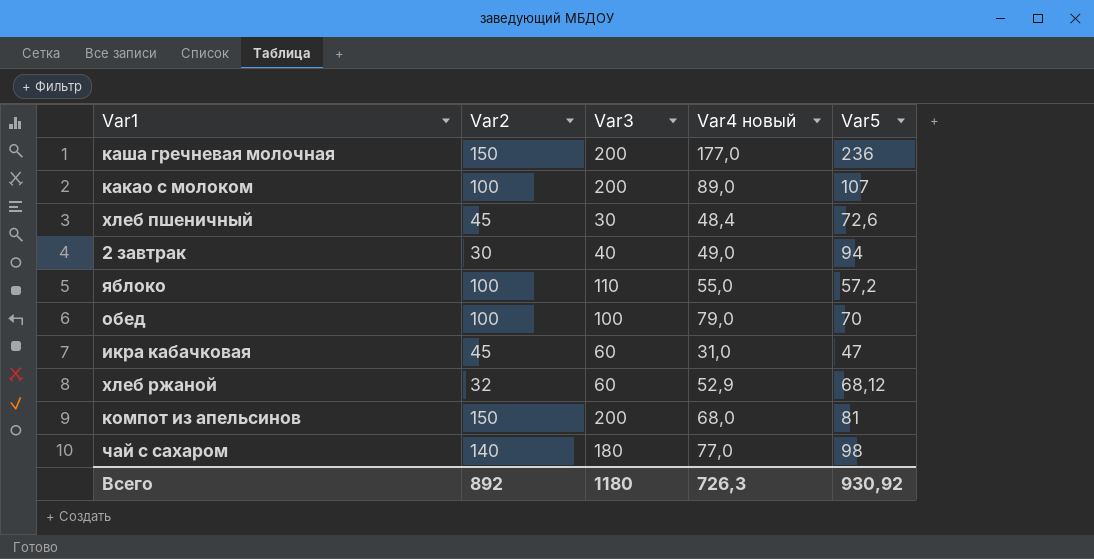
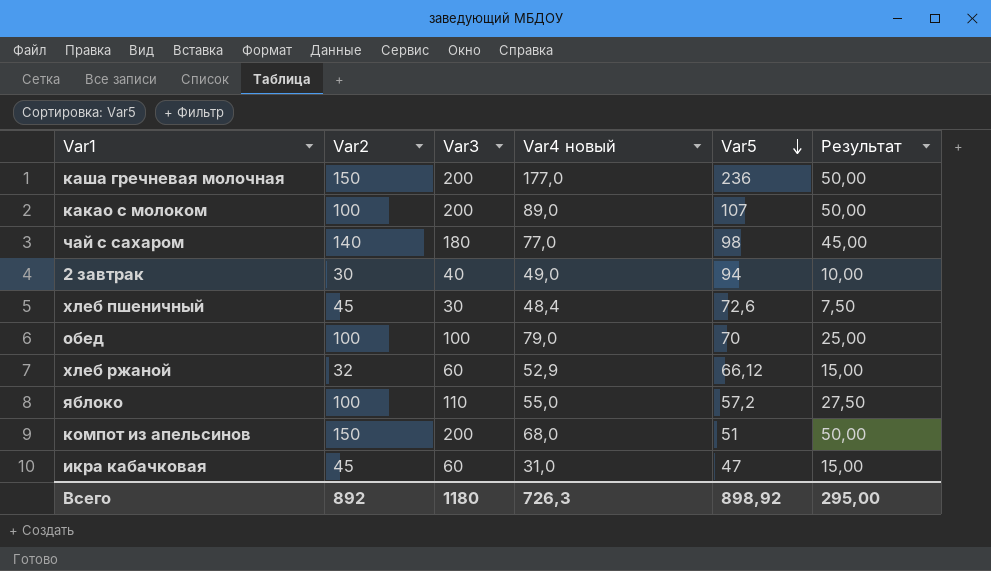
row order: none -> Var5 descending
column Результат | formula: none -> [Var3] * 0,25
хлеб ржаной | Var5: 68,12 -> 66,12
компот из апельсинов | Var5: 81 -> 51
Всего | Var5: 930,92 -> 898,92

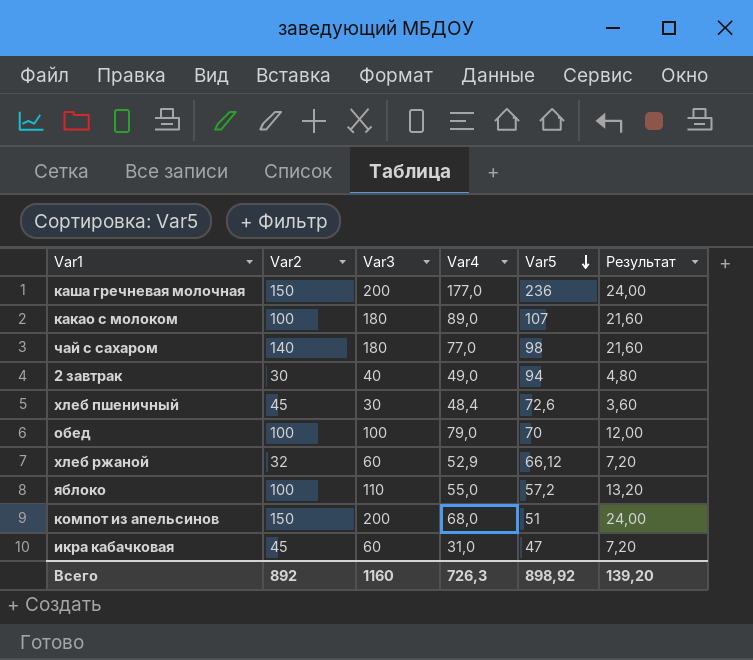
column name: Var4 новый -> Var4
column Результат | formula: [Var3] * 0,25 -> [Var3] * 0,12
какао с молоком | Var3: 200 -> 180
Всего | Var3: 1180 -> 1160
Всего | Результат: 295,00 -> 139,20

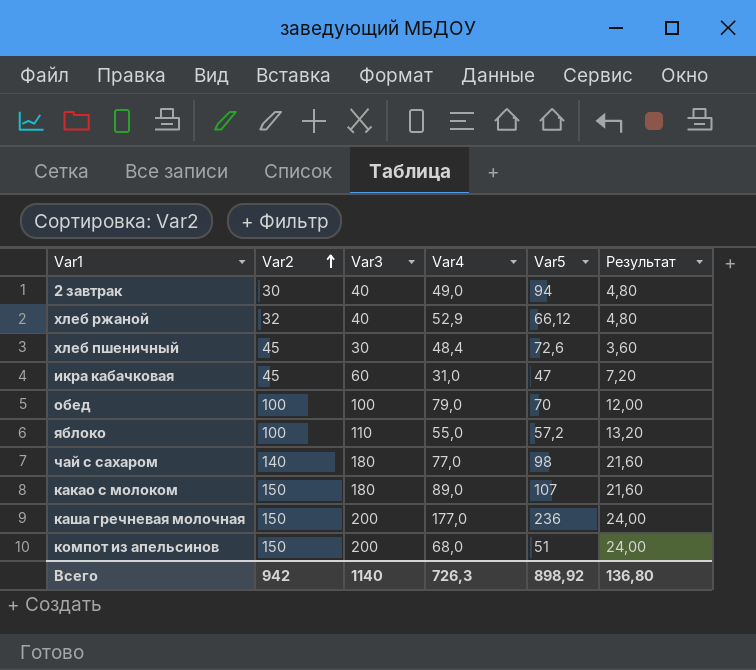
row order: Var5 descending -> Var2 ascending
хлеб ржаной | Var3: 60 -> 40
хлеб ржаной | Результат: 7,20 -> 4,80
какао с молоком | Var2: 100 -> 150
Всего | Var2: 892 -> 942
Всего | Var3: 1160 -> 1140
Всего | Результат: 139,20 -> 136,80

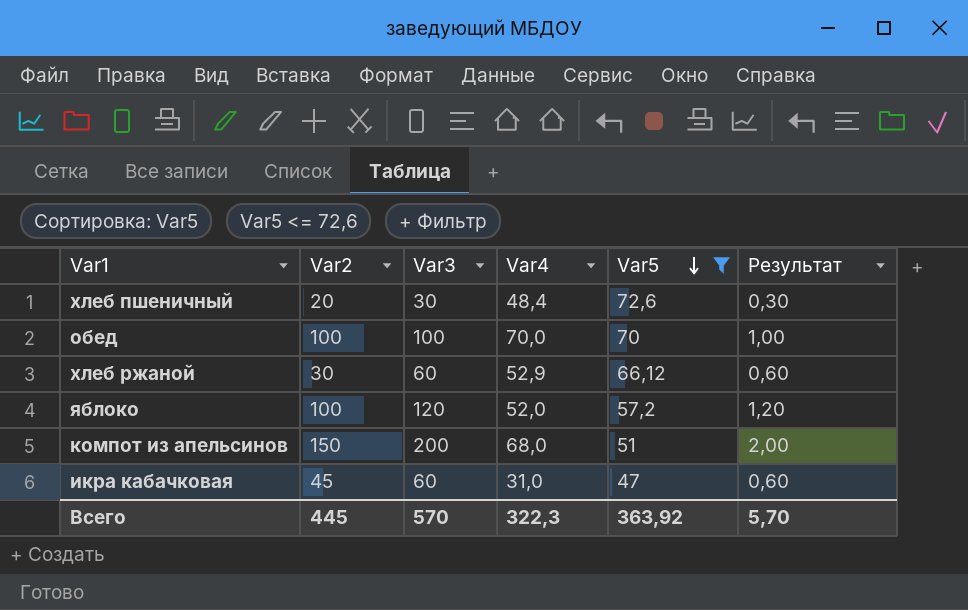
filter: none -> Var5 <= 72,6
row order: Var2 ascending -> Var5 descending
column Результат | formula: [Var3] * 0,12 -> [Var3] * 0,01
хлеб пшеничный | Var2: 45 -> 20
обед | Var4: 79,0 -> 70,0
хлеб ржаной | Var2: 32 -> 30
хлеб ржаной | Var3: 40 -> 60
яблоко | Var3: 110 -> 120
яблоко | Var4: 55,0 -> 52,0
Всего | Var2: 942 -> 445
Всего | Var3: 1140 -> 570
Всего | Var4: 726,3 -> 322,3
Всего | Var5: 898,92 -> 363,92
Всего | Результат: 136,80 -> 5,70

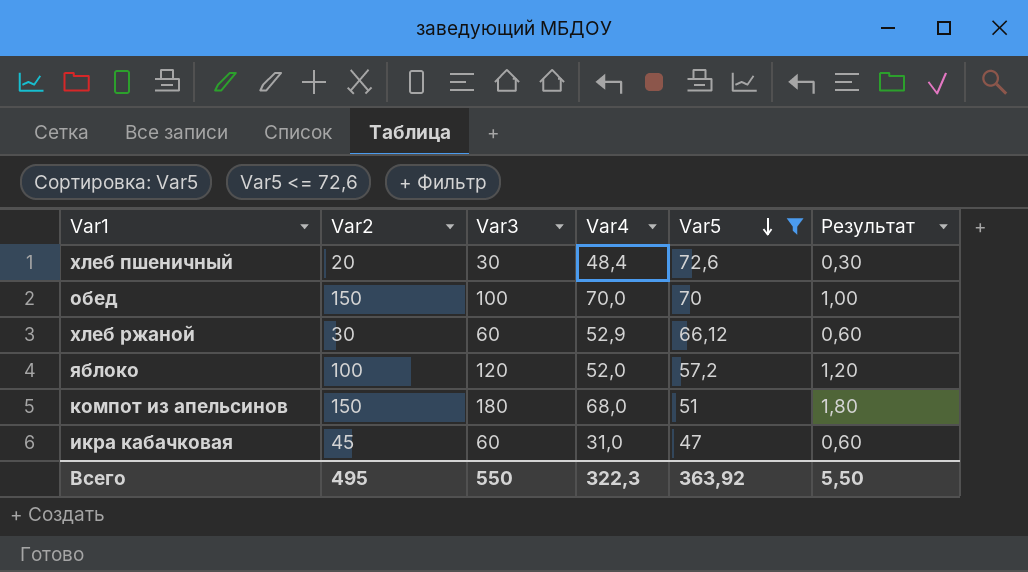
обед | Var2: 100 -> 150
компот из апельсинов | Var3: 200 -> 180
компот из апельсинов | Результат: 2,00 -> 1,80
Всего | Var2: 445 -> 495
Всего | Var3: 570 -> 550
Всего | Результат: 5,70 -> 5,50

